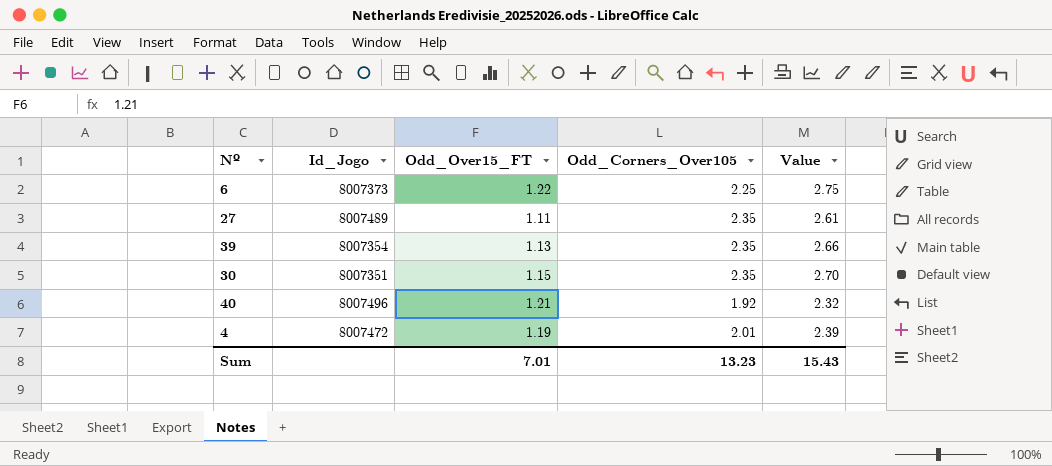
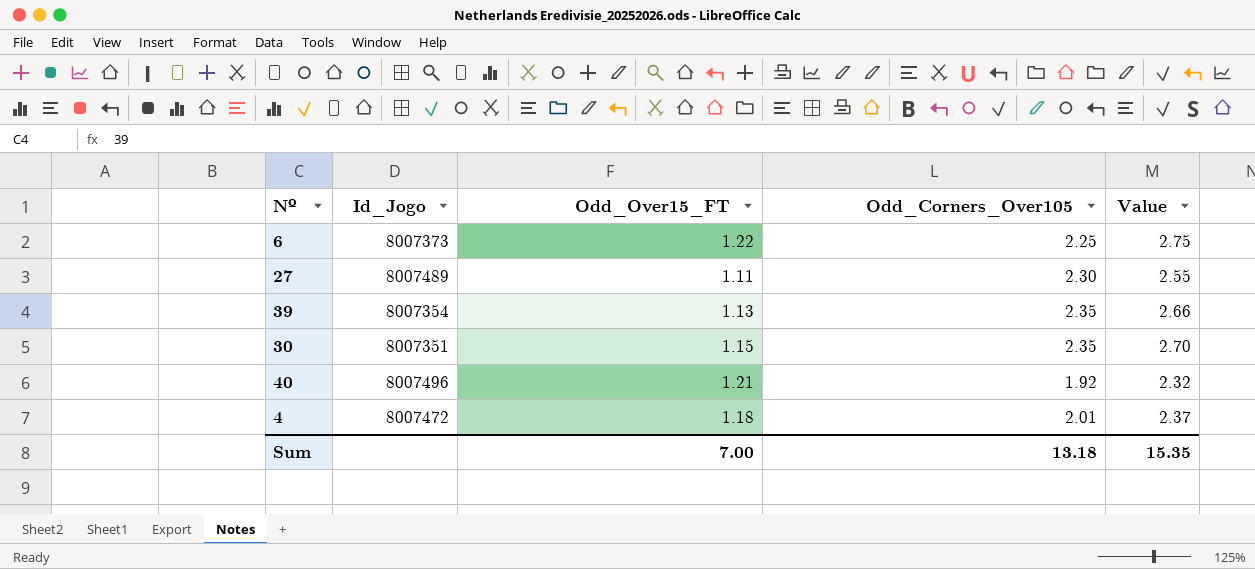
27 | Odd_Corners_Over105: 2.35 -> 2.30
27 | Value: 2.61 -> 2.55
4 | Odd_Over15_FT: 1.19 -> 1.18
4 | Value: 2.39 -> 2.37
Sum | Odd_Over15_FT: 7.01 -> 7.00
Sum | Odd_Corners_Over105: 13.23 -> 13.18
Sum | Value: 15.43 -> 15.35

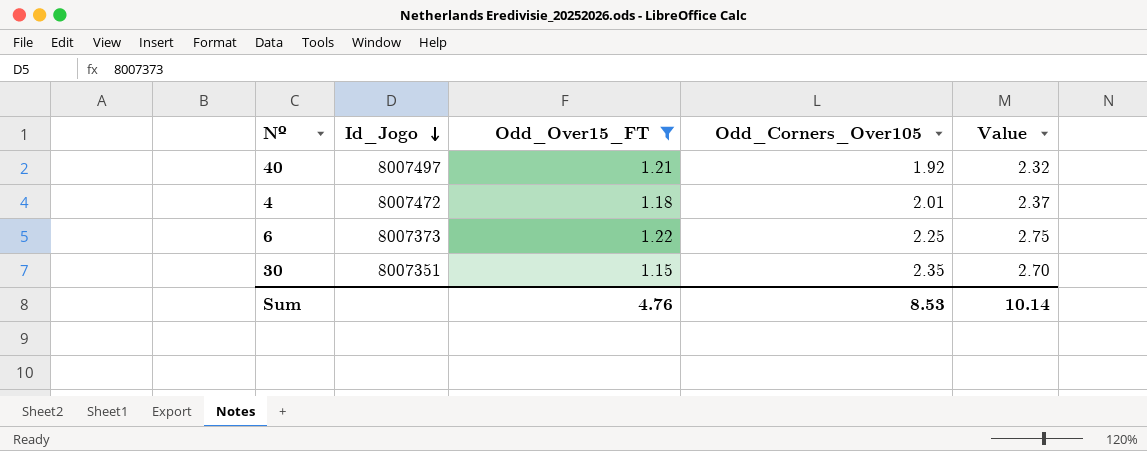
filter: none -> Odd_Over15_FT >= 1.15
row order: none -> Id_Jogo descending
40 | Id_Jogo: 8007496 -> 8007497
Sum | Odd_Over15_FT: 7.00 -> 4.76
Sum | Odd_Corners_Over105: 13.18 -> 8.53
Sum | Value: 15.35 -> 10.14

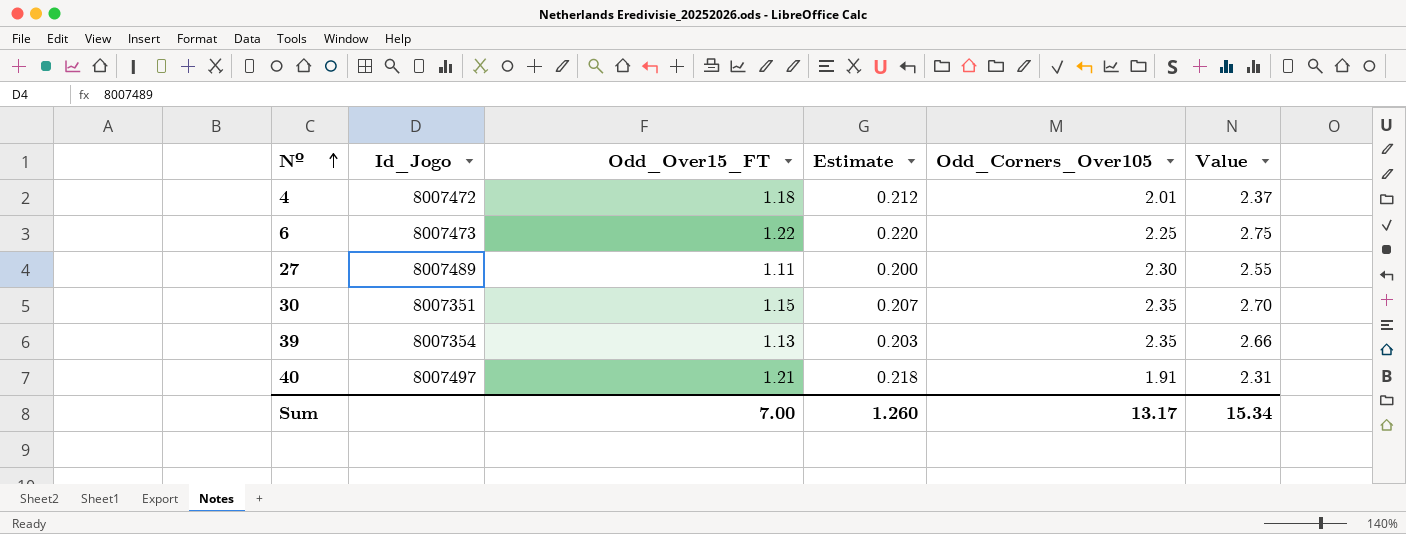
filter: Odd_Over15_FT >= 1.15 -> none
row order: Id_Jogo descending -> Nº ascending
column Estimate | formula: none -> [Odd_Over15_FT] * 0.18
6 | Id_Jogo: 8007373 -> 8007473
40 | Odd_Corners_Over105: 1.92 -> 1.91
40 | Value: 2.32 -> 2.31
Sum | Odd_Over15_FT: 4.76 -> 7.00
Sum | Odd_Corners_Over105: 8.53 -> 13.17
Sum | Value: 10.14 -> 15.34

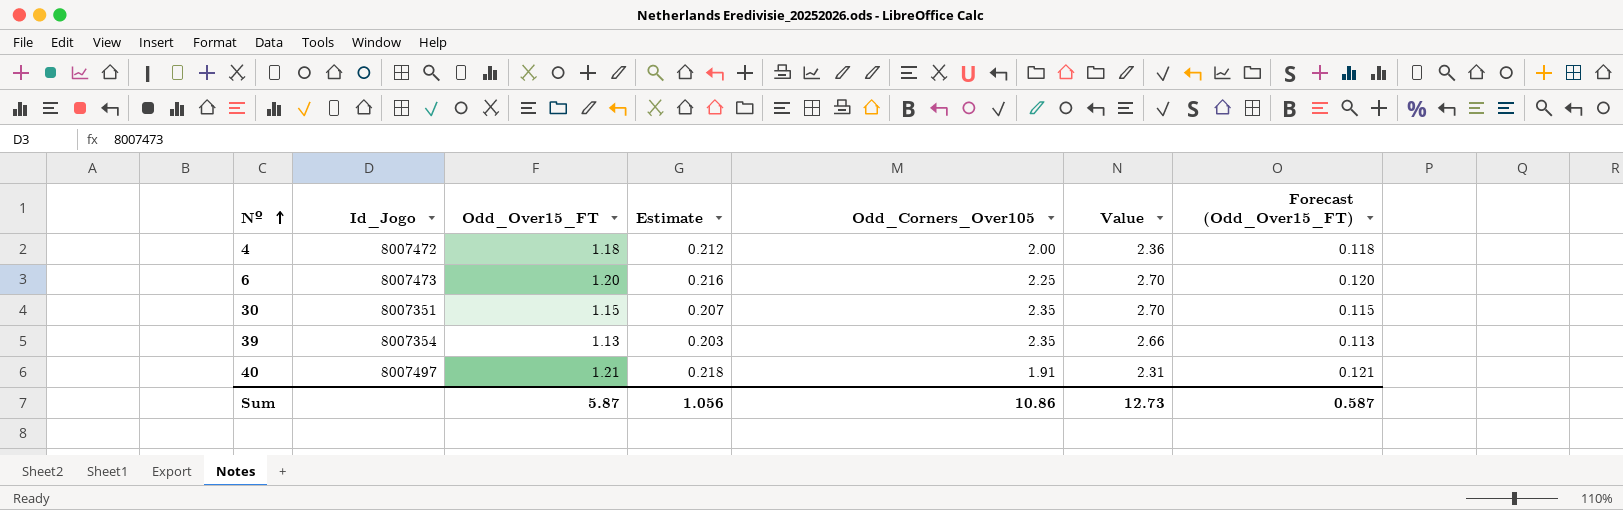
column Forecast (Odd_Over15_FT) | formula: none -> [Odd_Over15_FT] * 0.1
row 27: 8007489 | 1.11 | 0.200 | 2.30 | 2.55 -> none
4 | Odd_Corners_Over105: 2.01 -> 2.00
4 | Value: 2.37 -> 2.36
6 | Odd_Over15_FT: 1.22 -> 1.20
6 | Estimate: 0.220 -> 0.216
6 | Value: 2.75 -> 2.70
Sum | Odd_Over15_FT: 7.00 -> 5.87
Sum | Estimate: 1.260 -> 1.056
Sum | Odd_Corners_Over105: 13.17 -> 10.86
Sum | Value: 15.34 -> 12.73

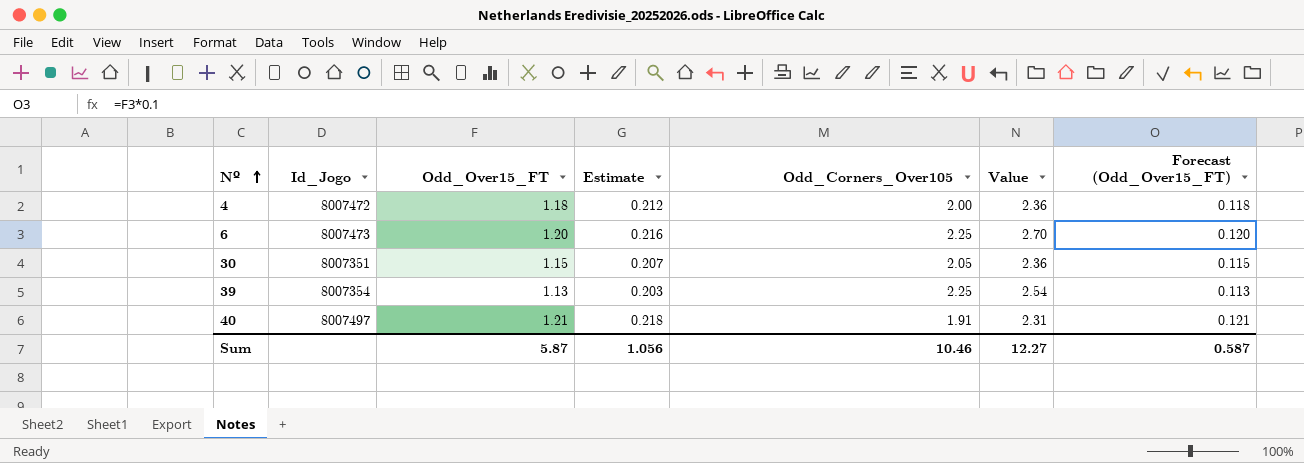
30 | Odd_Corners_Over105: 2.35 -> 2.05
30 | Value: 2.70 -> 2.36
39 | Odd_Corners_Over105: 2.35 -> 2.25
39 | Value: 2.66 -> 2.54
Sum | Odd_Corners_Over105: 10.86 -> 10.46
Sum | Value: 12.73 -> 12.27

